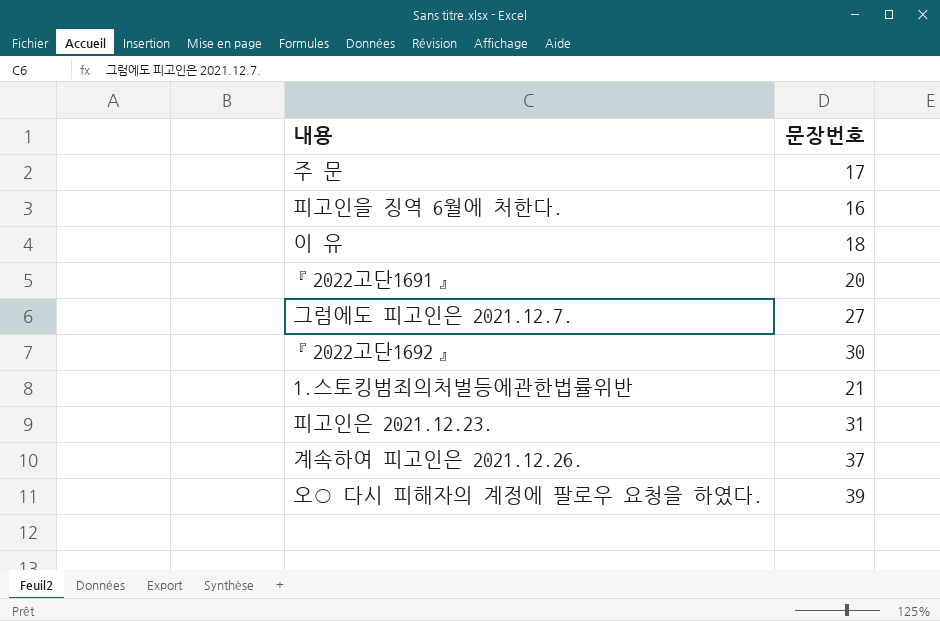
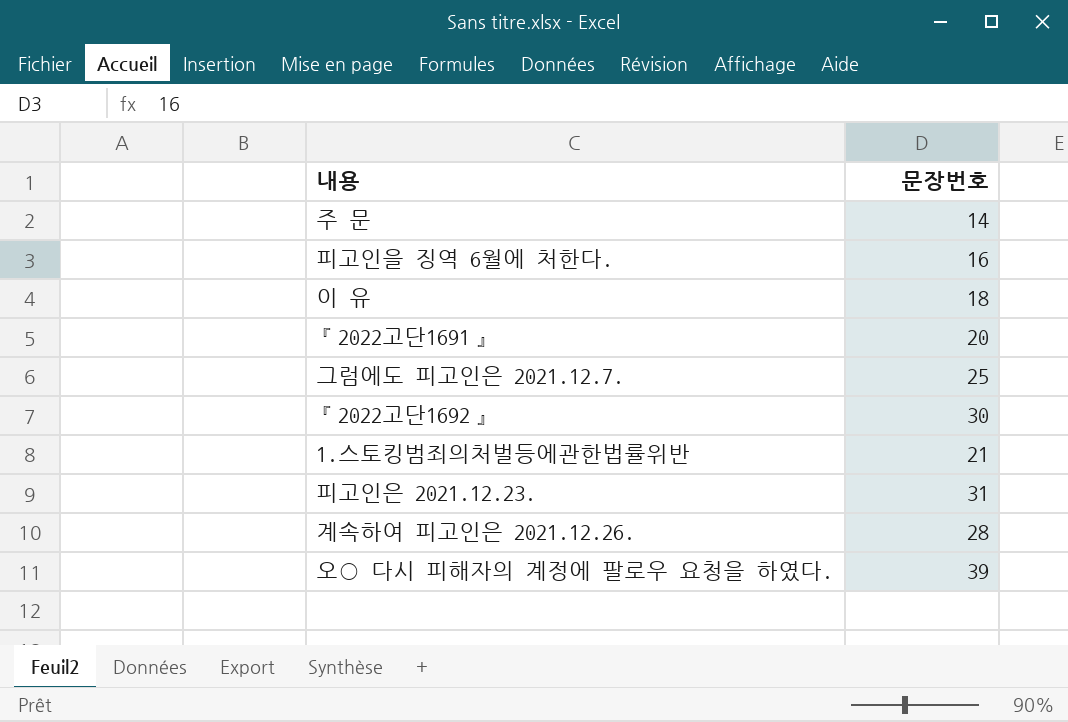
주 문 | 문장번호: 17 -> 14
그럼에도 피고인은 2021.12.7. | 문장번호: 27 -> 25
계속하여 피고인은 2021.12.26. | 문장번호: 37 -> 28

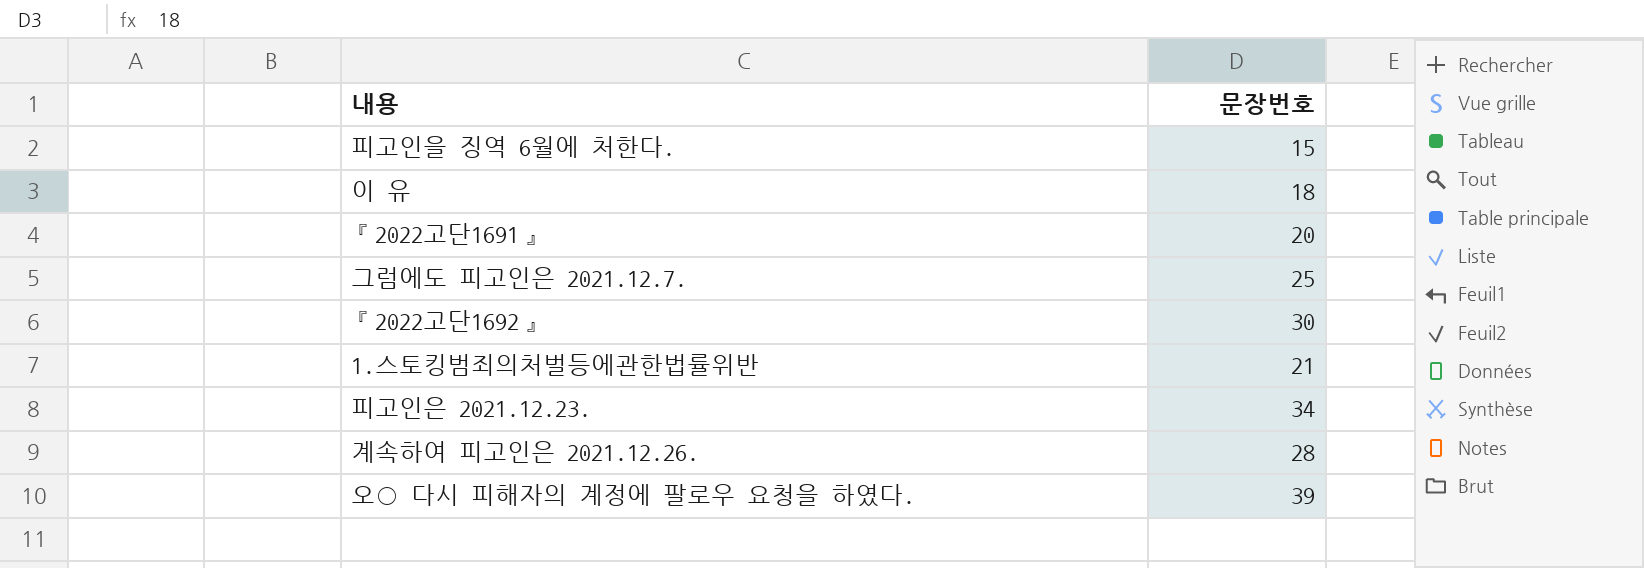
row 주 문: 14 -> none
피고인을 징역 6월에 처한다. | 문장번호: 16 -> 15
피고인은 2021.12.23. | 문장번호: 31 -> 34

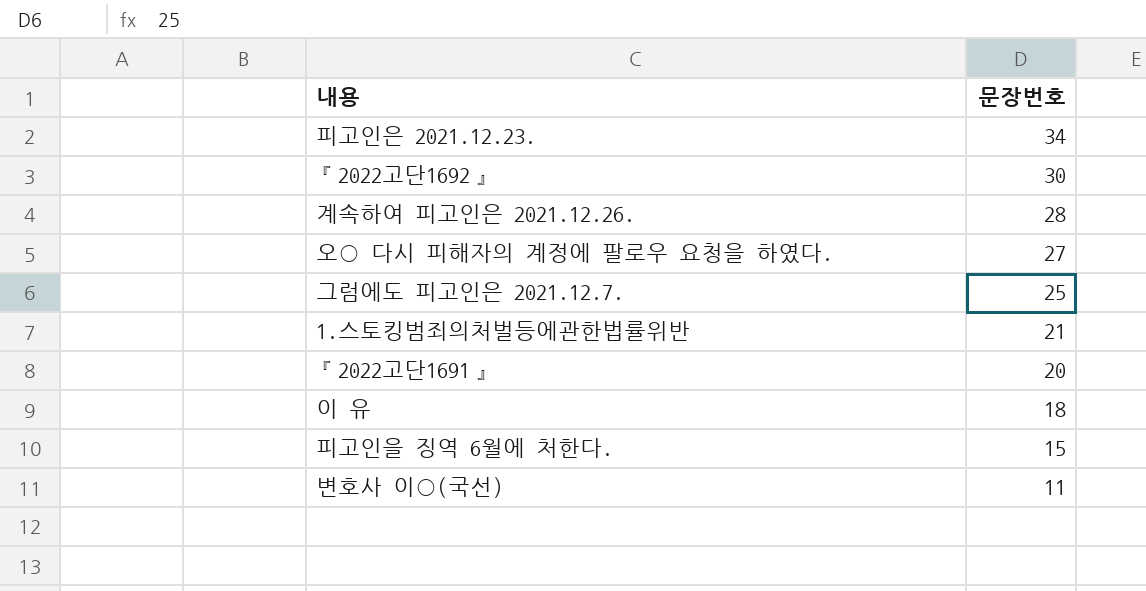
row order: none -> 문장번호 descending
오○ 다시 피해자의 계정에 팔로우 요청을 하였다. | 문장번호: 39 -> 27
row 변호사 이○(국선): none -> 11

